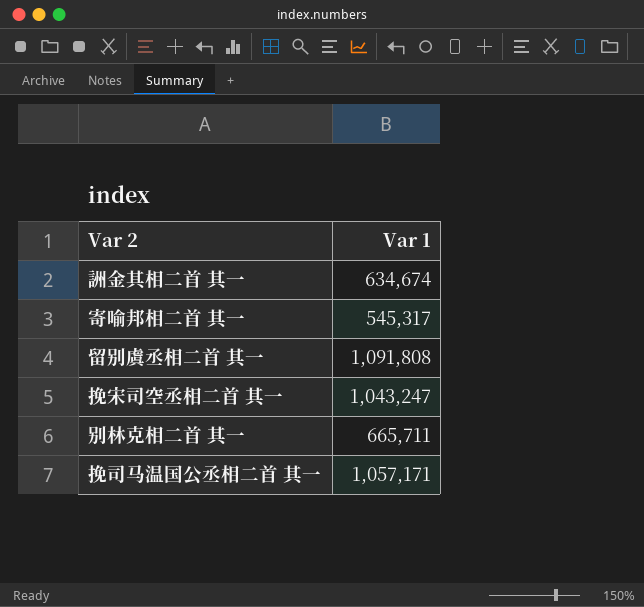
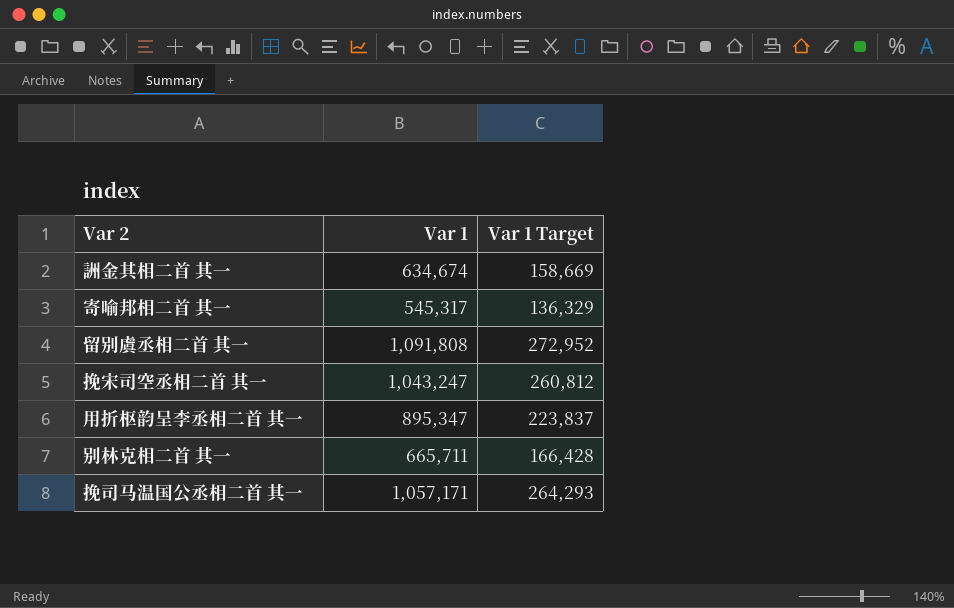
column Var 1 Target | formula: none -> [Var 1] * 0.25
row 用折枢韵呈李丞相二首 其一: none -> 895,347 | 223,837

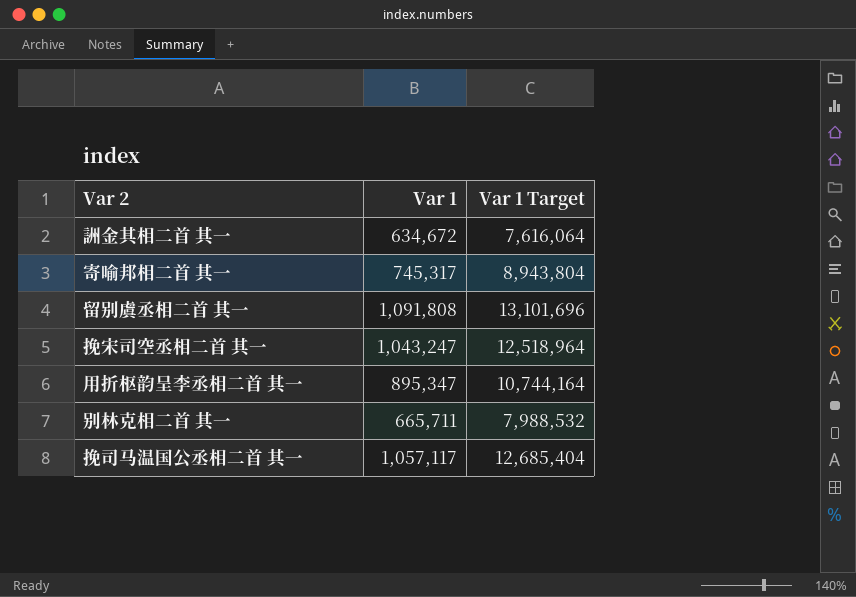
column Var 1 Target | formula: [Var 1] * 0.25 -> [Var 1] * 12
詶金其相二首 其一 | Var 1: 634,674 -> 634,672
寄喻邦相二首 其一 | Var 1: 545,317 -> 745,317
挽司马温国公丞相二首 其一 | Var 1: 1,057,171 -> 1,057,117

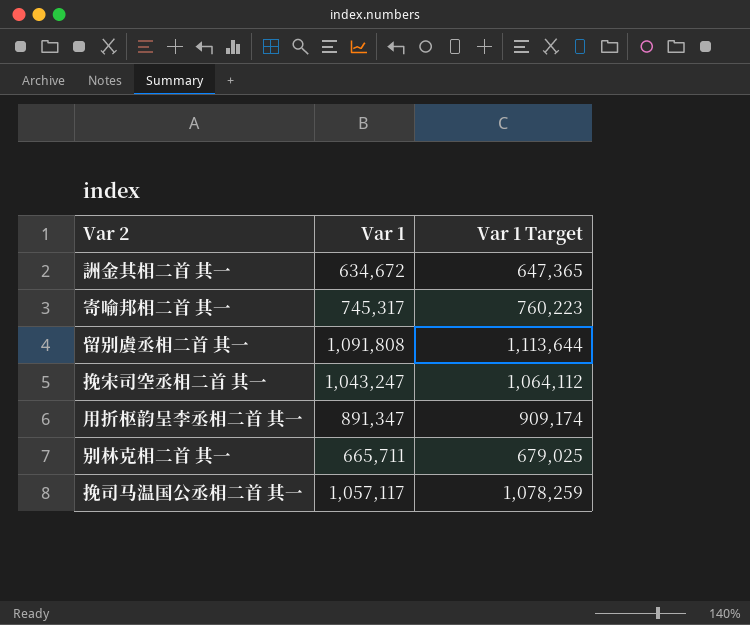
column Var 1 Target | formula: [Var 1] * 12 -> [Var 1] * 1.02
用折枢韵呈李丞相二首 其一 | Var 1: 895,347 -> 891,347

